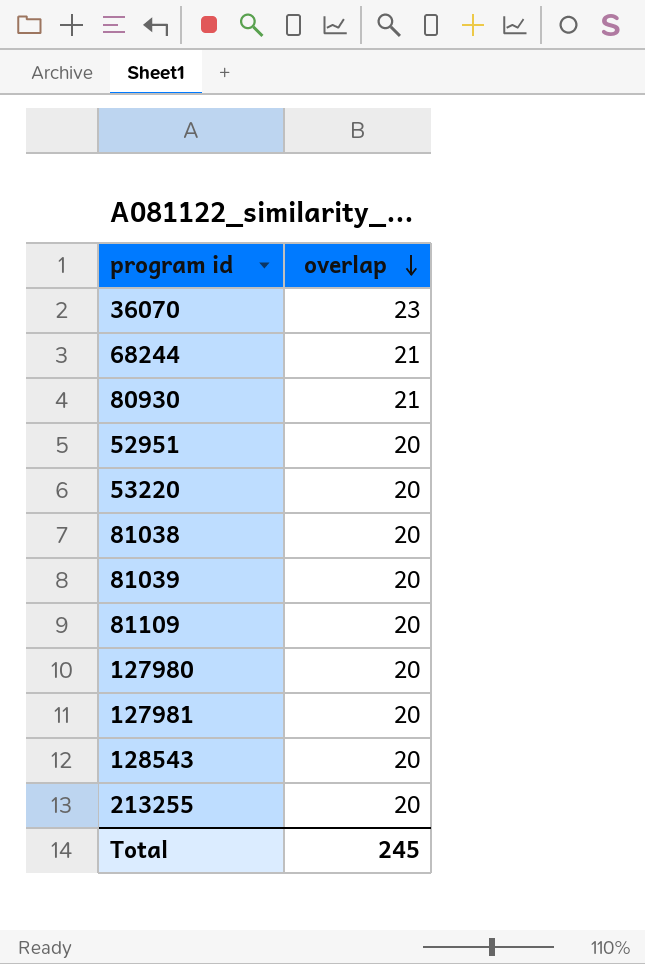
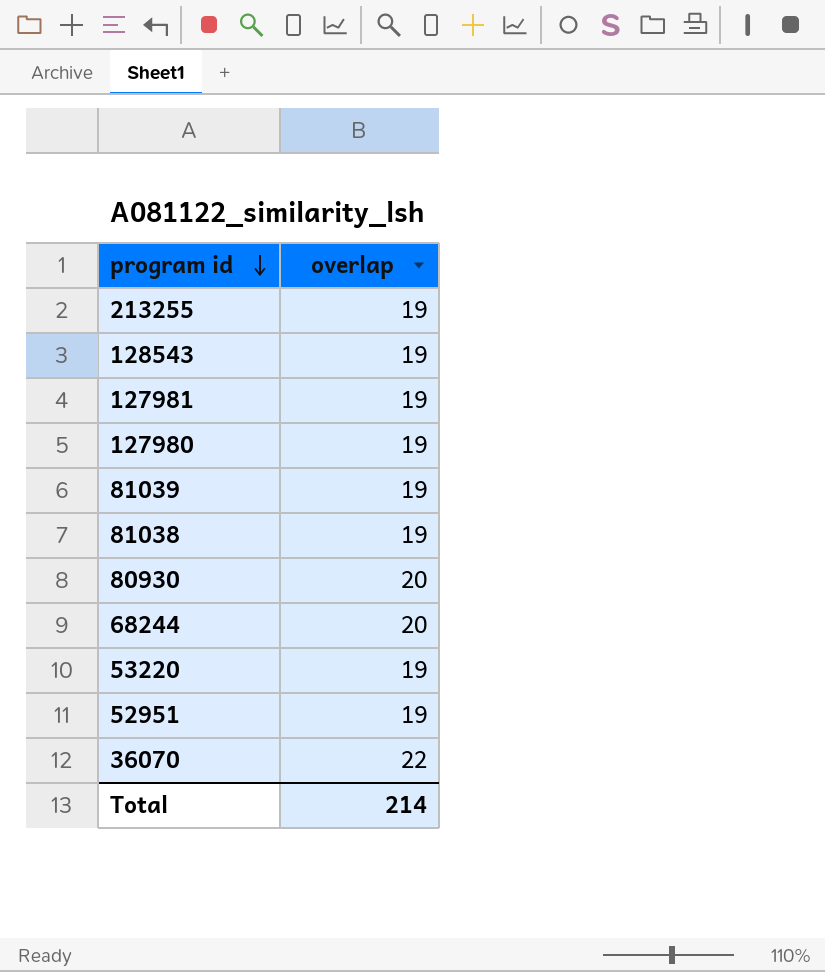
row order: overlap descending -> program id descending
row 81109: 20 -> none
213255 | overlap: 20 -> 19
128543 | overlap: 20 -> 19
127981 | overlap: 20 -> 19
127980 | overlap: 20 -> 19
81039 | overlap: 20 -> 19
81038 | overlap: 20 -> 19
80930 | overlap: 21 -> 20
68244 | overlap: 21 -> 20
53220 | overlap: 20 -> 19
52951 | overlap: 20 -> 19
36070 | overlap: 23 -> 22
Total | overlap: 245 -> 214

